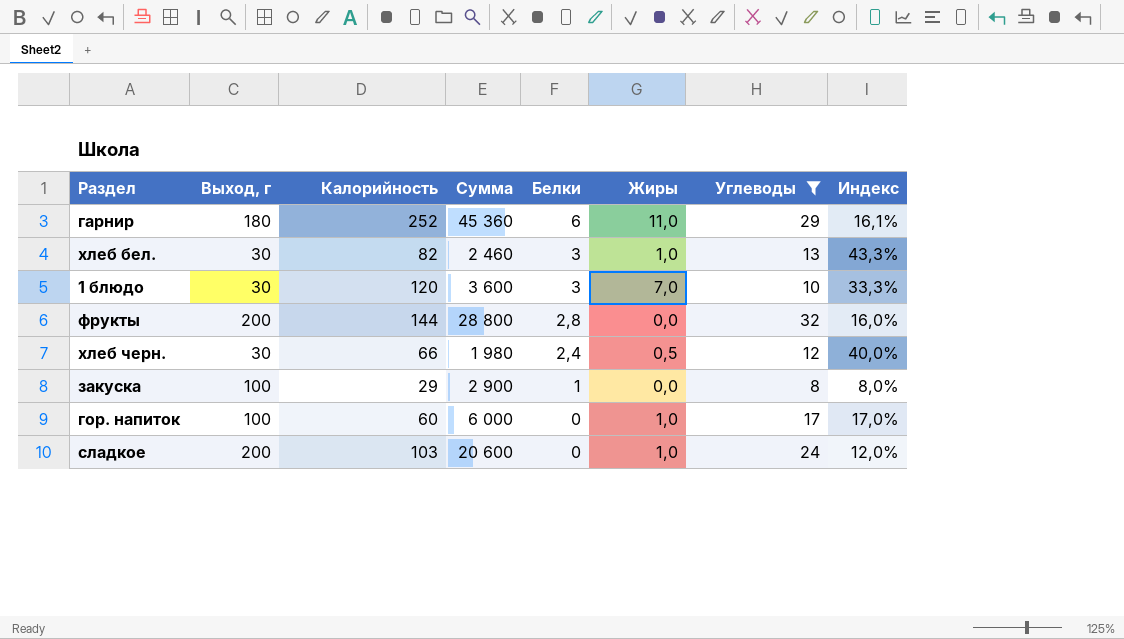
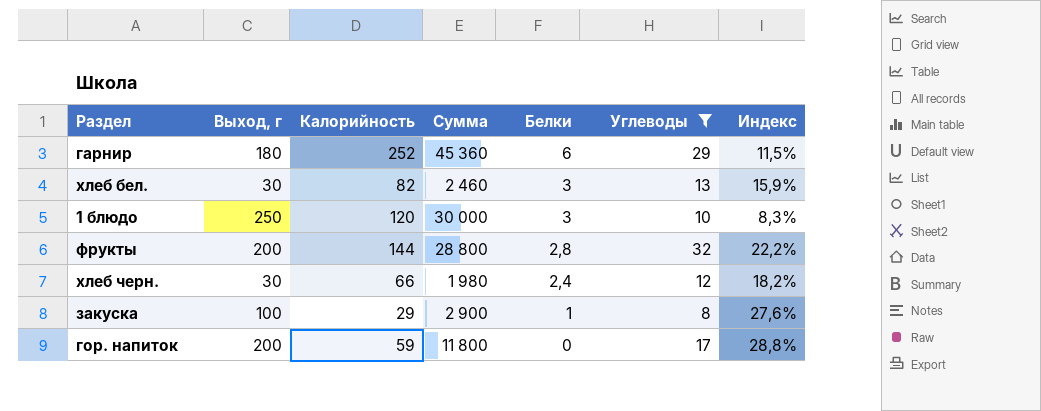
column Жиры | position: 6 -> none
column Индекс | formula: [Углеводы] / [Выход, г] -> [Углеводы] / [Калорийность]
row сладкое: 200 | 103 | 20 600 | 0 | 1,0 | 24 | 12,0% -> none
1 блюдо | Выход, г: 30 -> 250
1 блюдо | Сумма: 3 600 -> 30 000
гор. напиток | Выход, г: 100 -> 200
гор. напиток | Калорийность: 60 -> 59
гор. напиток | Сумма: 6 000 -> 11 800

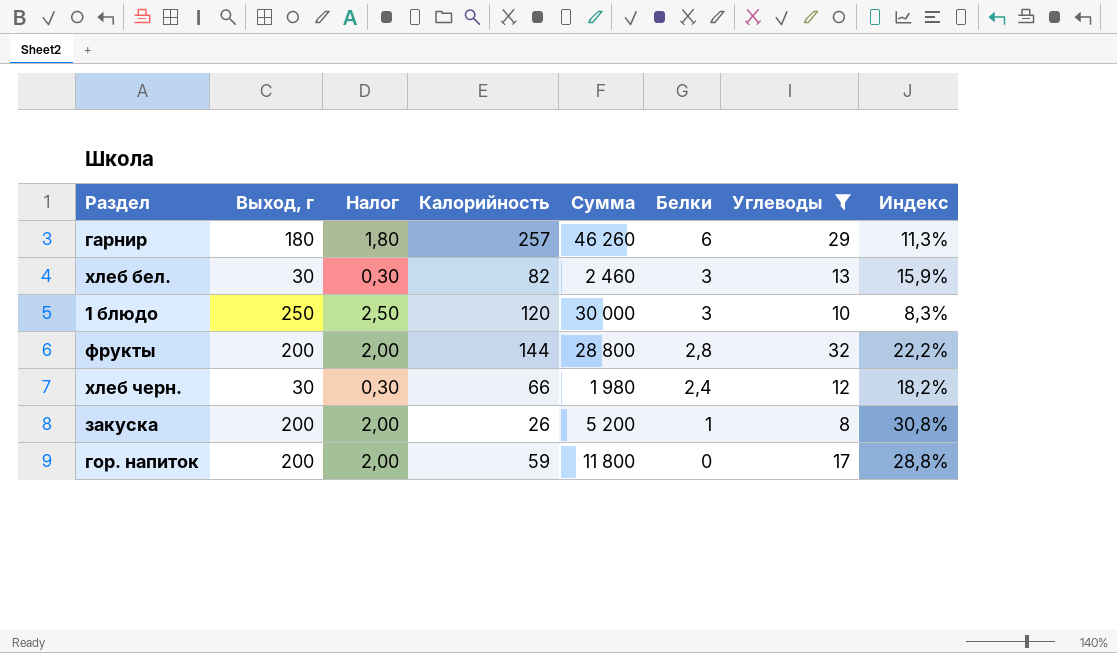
column Налог | formula: none -> [Выход, г] * 0,01
гарнир | Калорийность: 252 -> 257
гарнир | Сумма: 45 360 -> 46 260
гарнир | Индекс: 11,5% -> 11,3%
закуска | Выход, г: 100 -> 200
закуска | Калорийность: 29 -> 26
закуска | Сумма: 2 900 -> 5 200
закуска | Индекс: 27,6% -> 30,8%

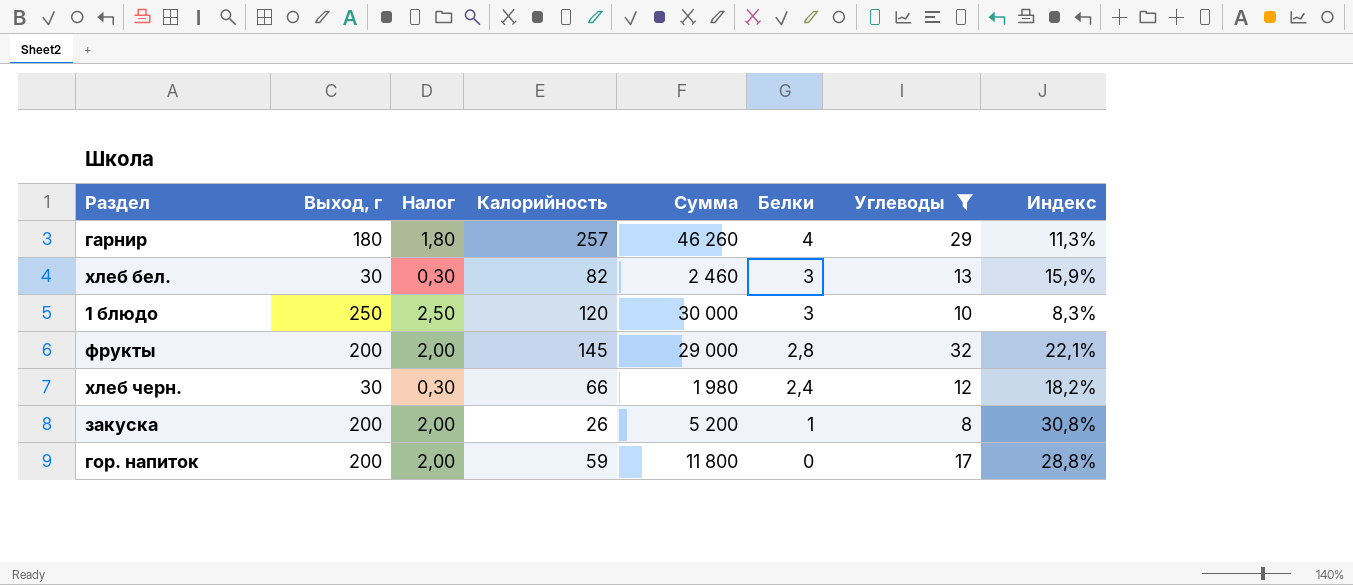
гарнир | Белки: 6 -> 4
фрукты | Калорийность: 144 -> 145
фрукты | Сумма: 28 800 -> 29 000
фрукты | Индекс: 22,2% -> 22,1%

